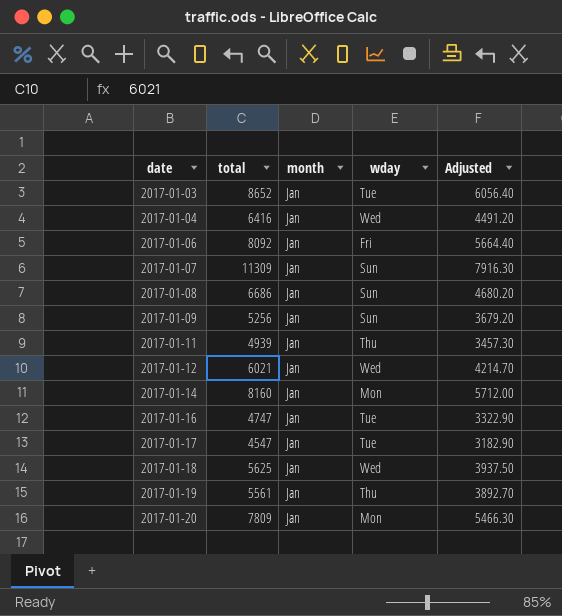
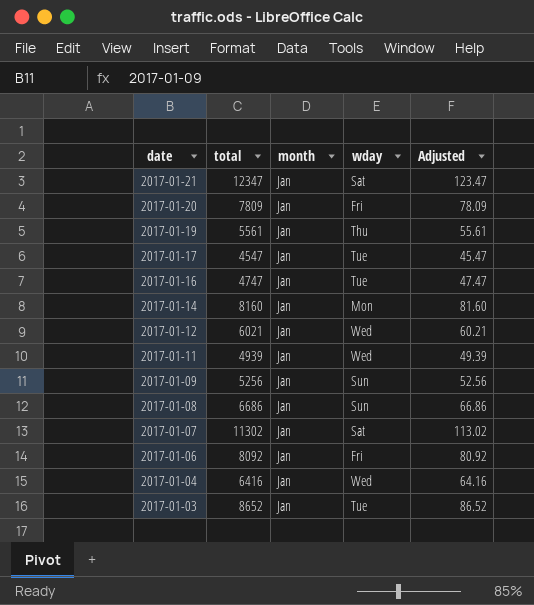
row order: date ascending -> date descending
column Adjusted | formula: [total] * 0.7 -> [total] * 0.01
row 2017-01-18: 5625 | Jan | Wed | 3937.50 -> none
row 2017-01-21: none -> 12347 | Jan | Sat | 123.47
2017-01-20 | wday: Mon -> Fri
2017-01-11 | wday: Thu -> Wed
2017-01-07 | total: 11309 -> 11302
2017-01-07 | wday: Sun -> Sat

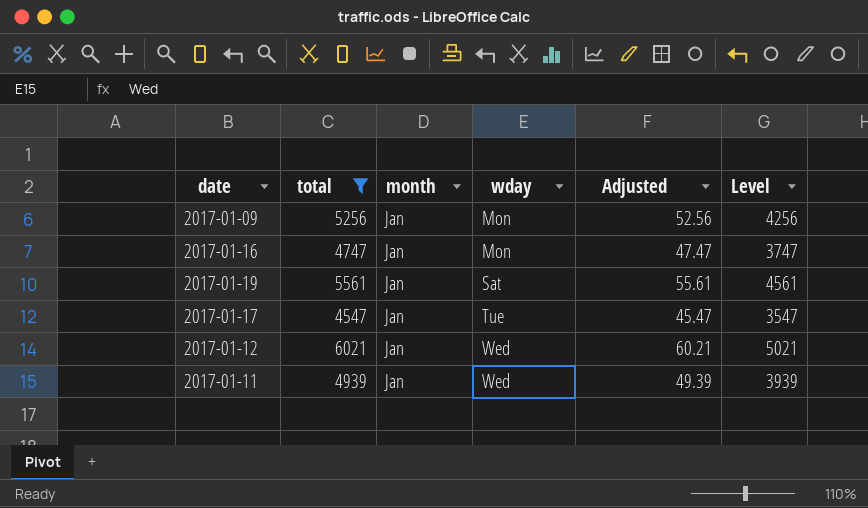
filter: none -> total <= 6021
row order: date descending -> wday ascending
column Level | formula: none -> [total] - 1000
2017-01-09 | wday: Sun -> Mon
2017-01-16 | wday: Tue -> Mon
2017-01-19 | wday: Thu -> Sat

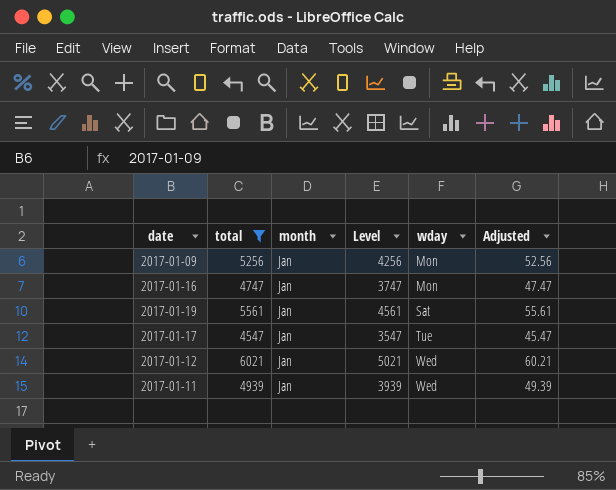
column Level | position: 6 -> 4

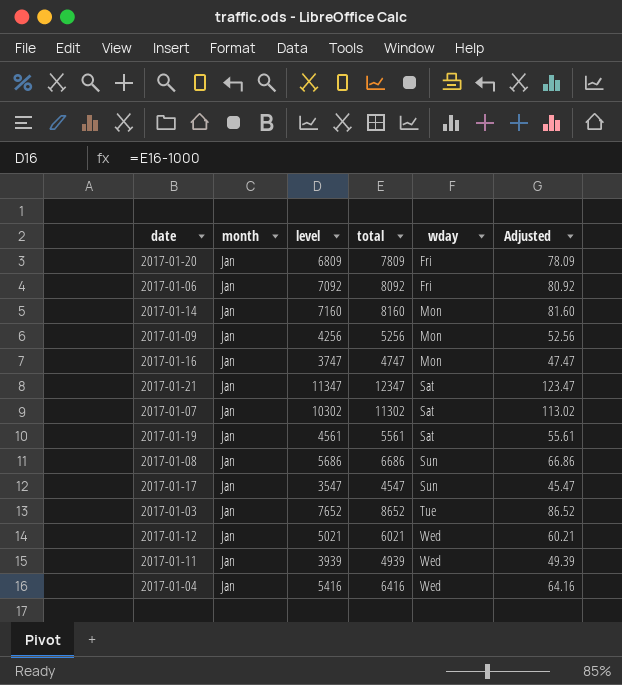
filter: total <= 6021 -> none
column name: Level -> level
column total | position: 2 -> 4
2017-01-17 | wday: Tue -> Sun

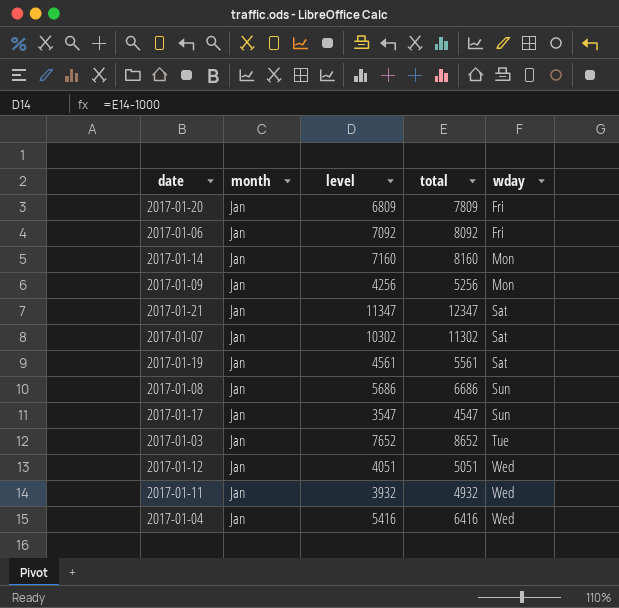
column Adjusted | formula: [total] * 0.01 -> none
row 2017-01-16: Jan | 3747 | 4747 | Mon | 47.47 -> none
2017-01-12 | level: 5021 -> 4051
2017-01-12 | total: 6021 -> 5051
2017-01-11 | level: 3939 -> 3932
2017-01-11 | total: 4939 -> 4932

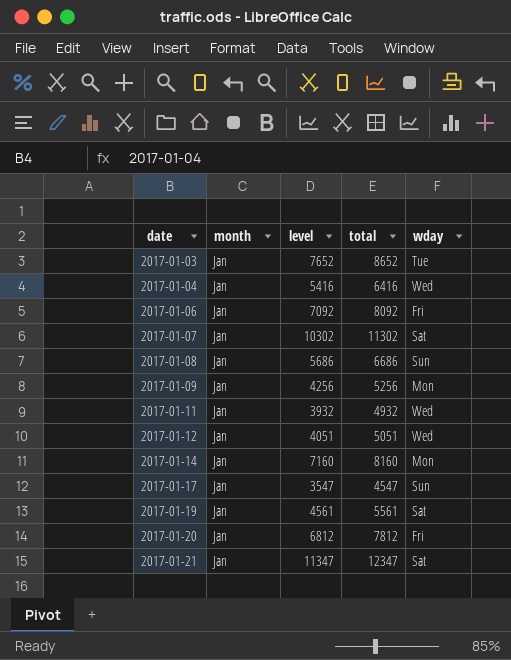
row order: wday ascending -> date ascending
2017-01-20 | level: 6809 -> 6812
2017-01-20 | total: 7809 -> 7812

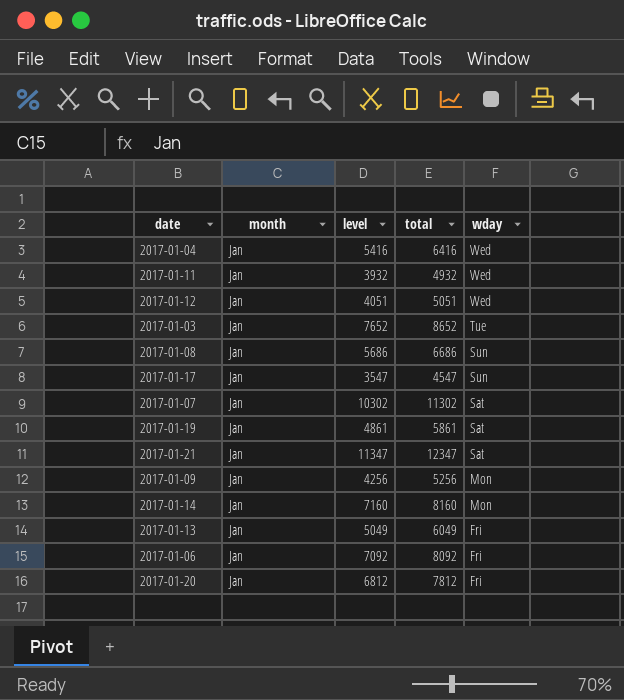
row order: date ascending -> wday descending
2017-01-19 | level: 4561 -> 4861
2017-01-19 | total: 5561 -> 5861
row 2017-01-13: none -> Jan | 5049 | 6049 | Fri

